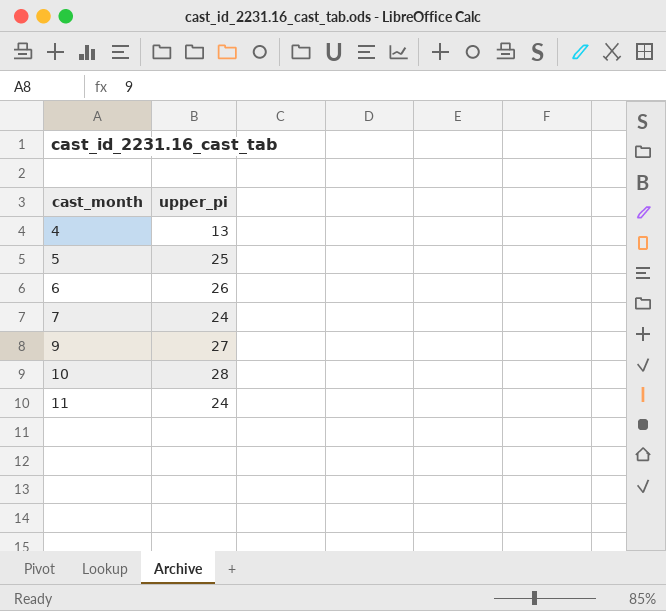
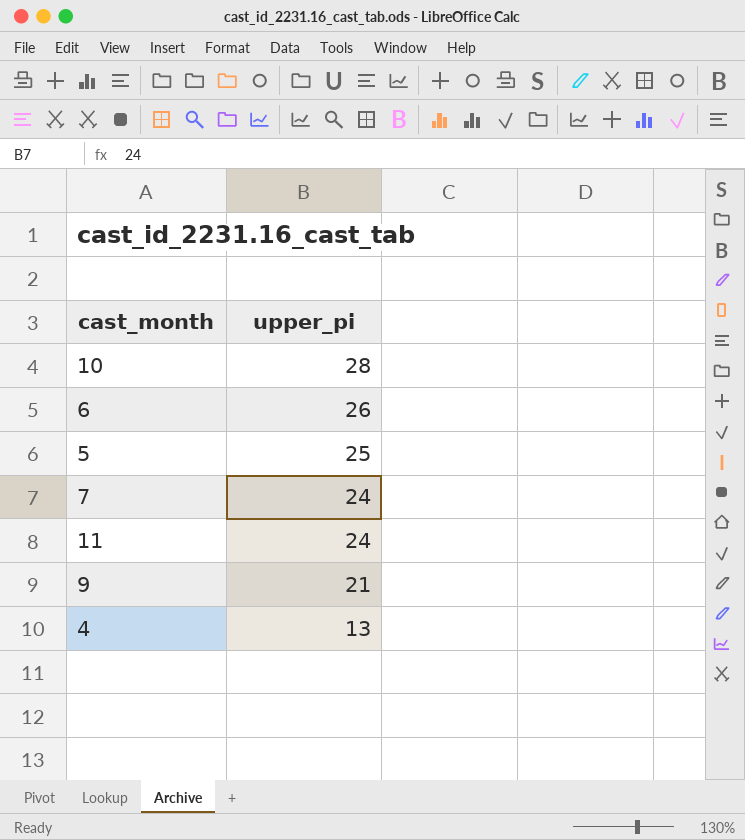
row order: cast_month ascending -> upper_pi descending
9 | upper_pi: 27 -> 21

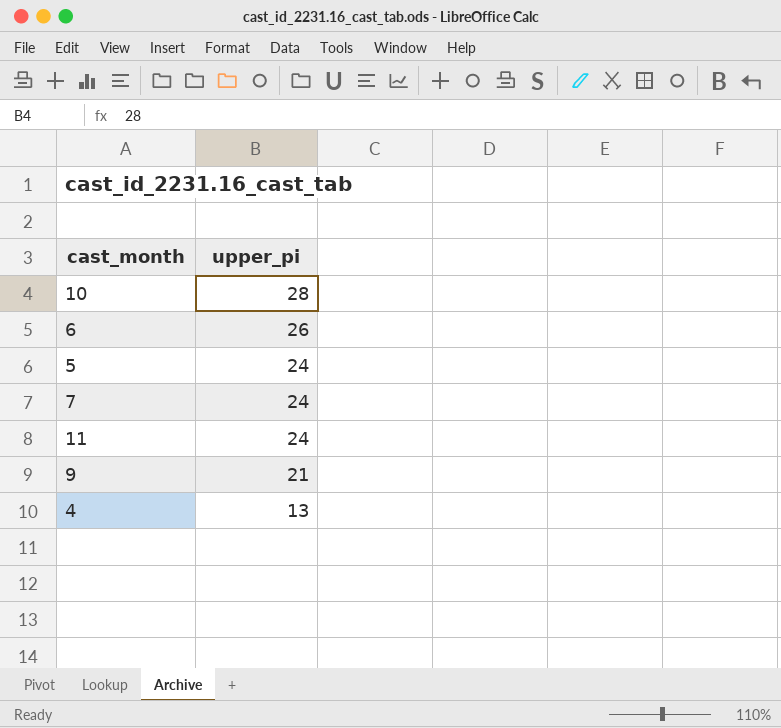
5 | upper_pi: 25 -> 24

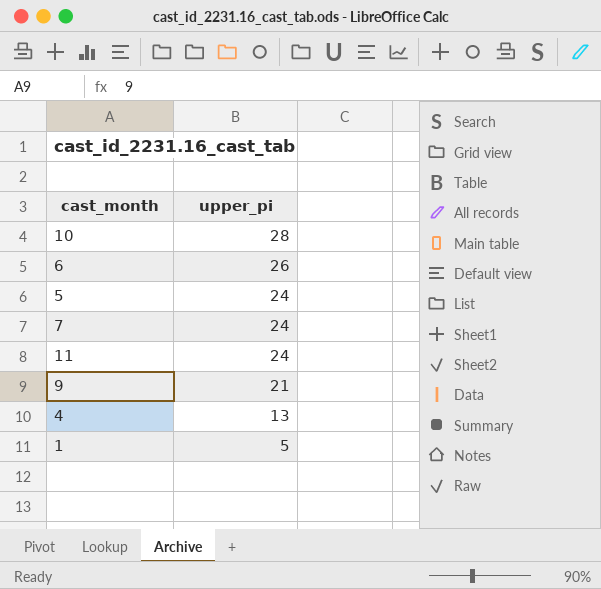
row 1: none -> 5

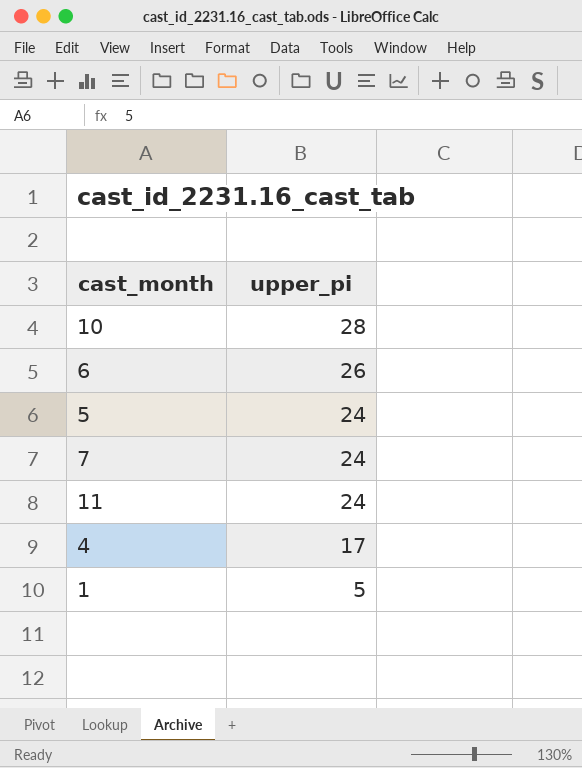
row 9: 21 -> none
4 | upper_pi: 13 -> 17

